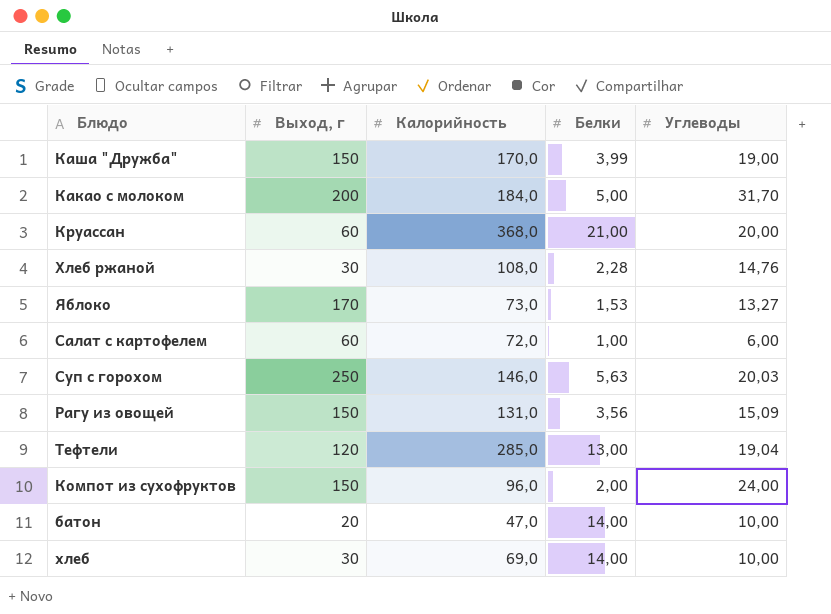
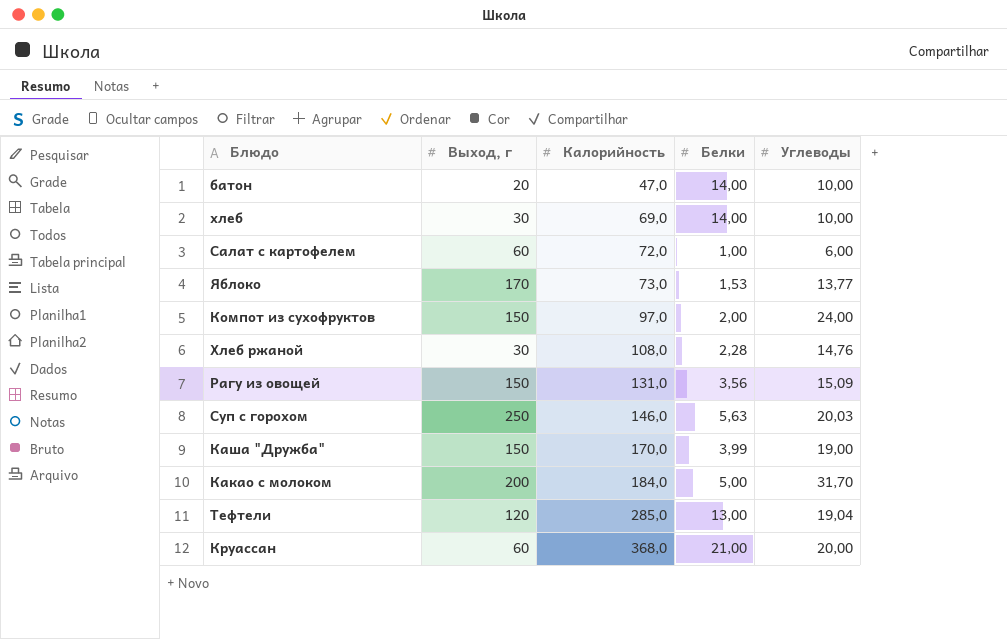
row order: none -> Калорийность ascending
Яблоко | Углеводы: 13,27 -> 13,77
Компот из сухофруктов | Калорийность: 96,0 -> 97,0

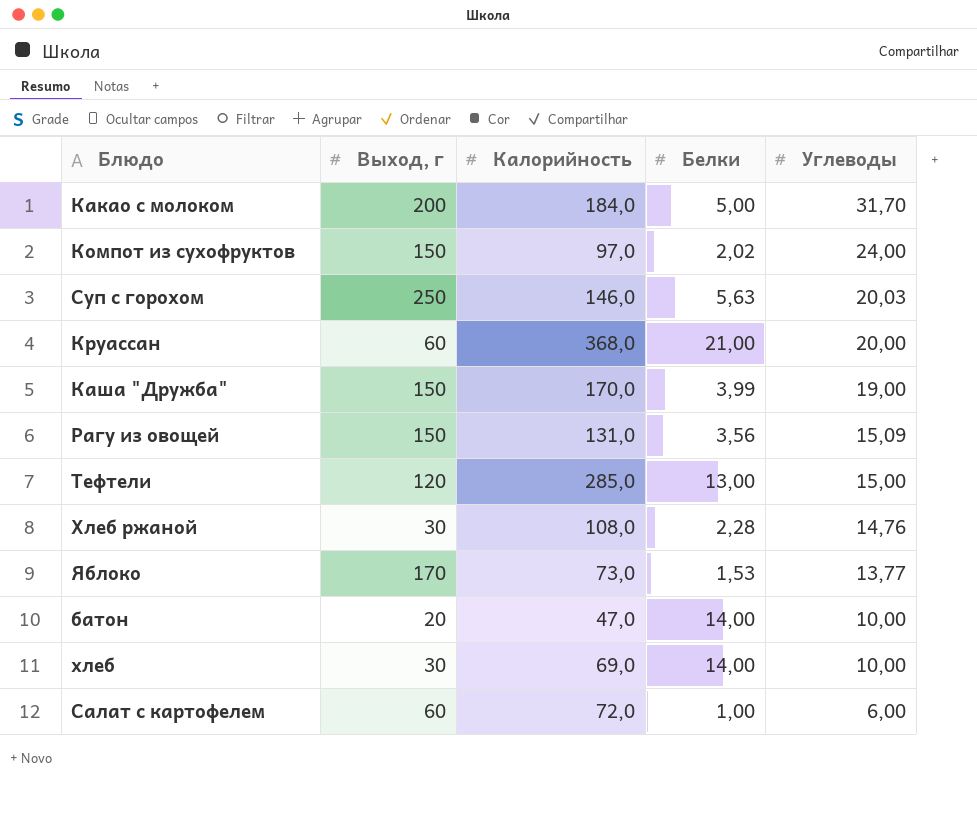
row order: Калорийность ascending -> Углеводы descending
Компот из сухофруктов | Белки: 2,00 -> 2,02
Тефтели | Углеводы: 19,04 -> 15,00

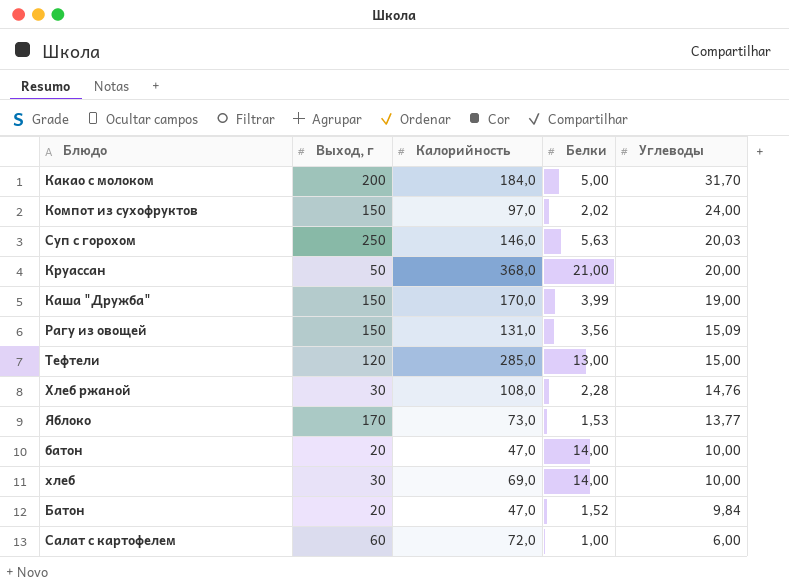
Круассан | Выход, г: 60 -> 50
row Батон: none -> 20 | 47,0 | 1,52 | 9,84

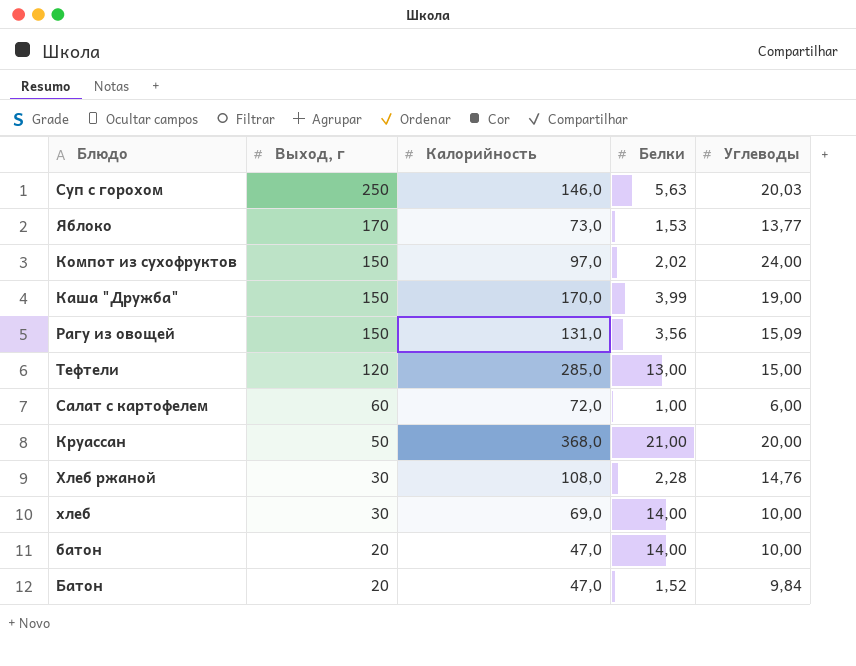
row order: Углеводы descending -> Выход, г descending
row Какао с молоком: 200 | 184,0 | 5,00 | 31,70 -> none

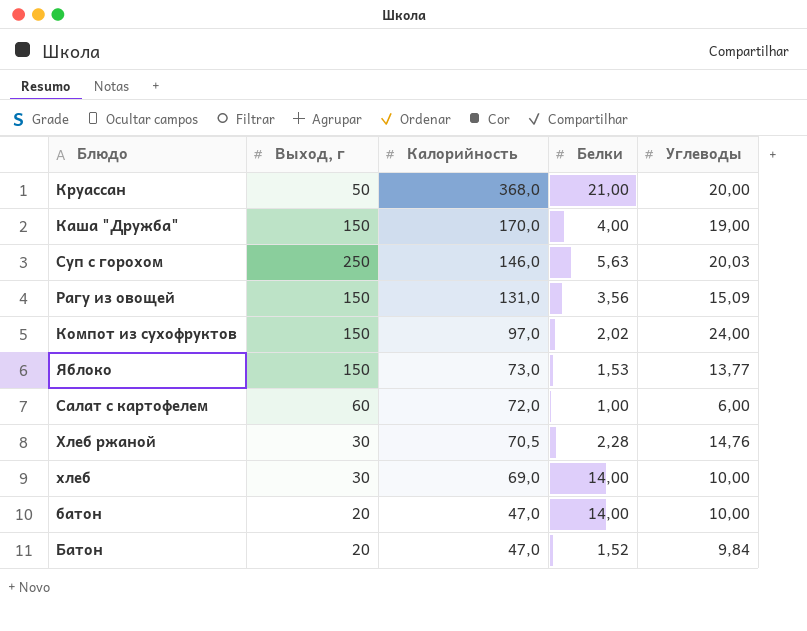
row order: Выход, г descending -> Калорийность descending
row Тефтели: 120 | 285,0 | 13,00 | 15,00 -> none
Каша "Дружба" | Белки: 3,99 -> 4,00
Яблоко | Выход, г: 170 -> 150
Хлеб ржаной | Калорийность: 108,0 -> 70,5

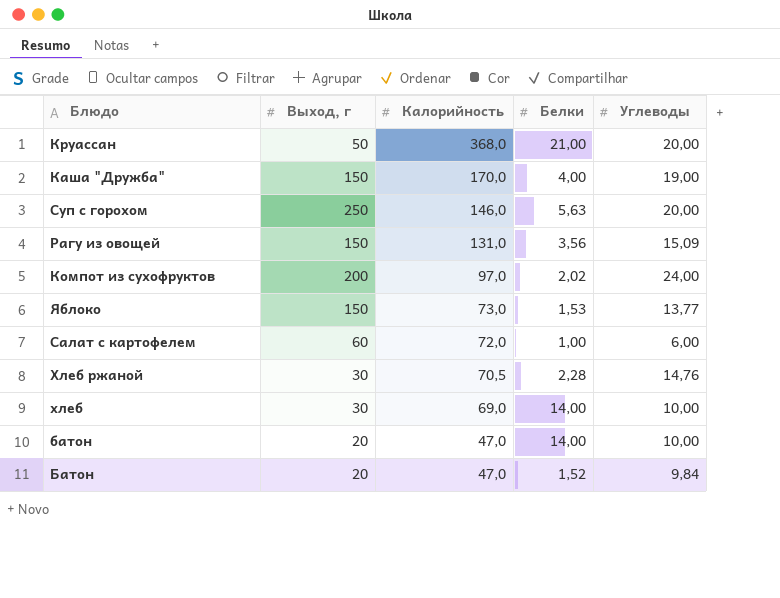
Суп с горохом | Углеводы: 20,03 -> 20,00
Компот из сухофруктов | Выход, г: 150 -> 200

